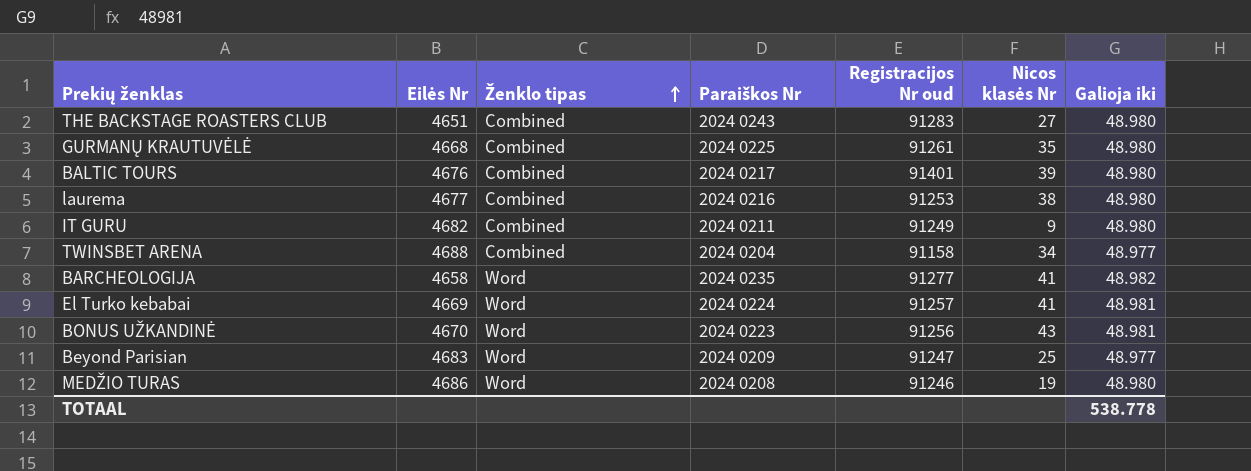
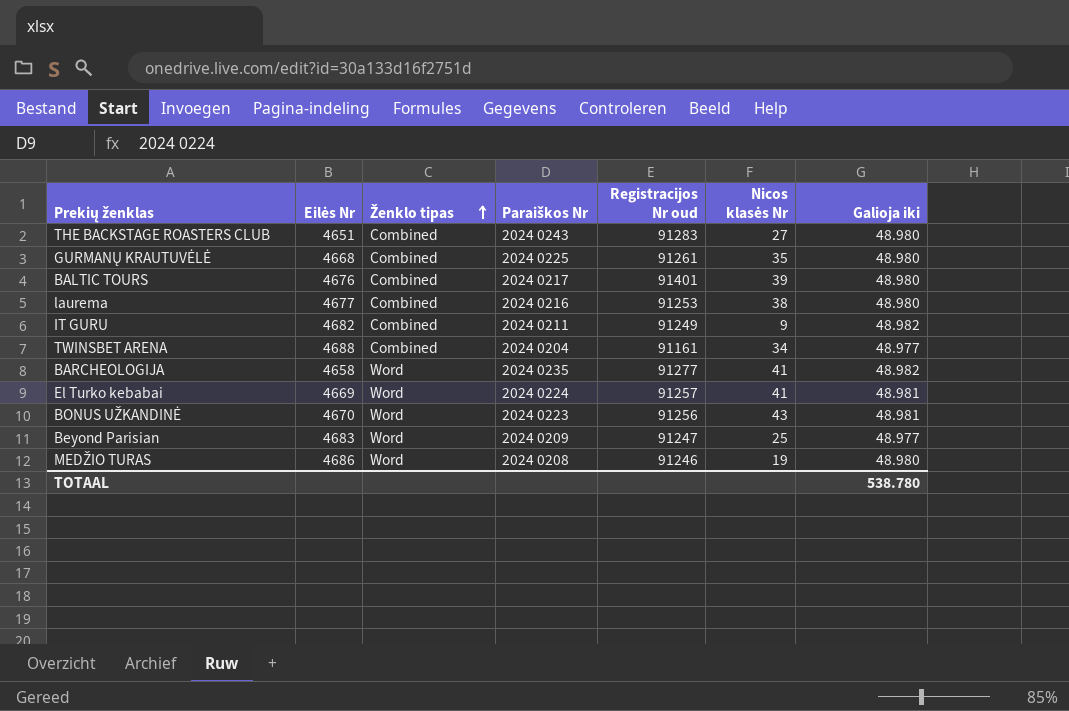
IT GURU | Galioja iki: 48.980 -> 48.982
TWINSBET ARENA | Registracijos Nr oud: 91158 -> 91161
TOTAAL | Galioja iki: 538.778 -> 538.780

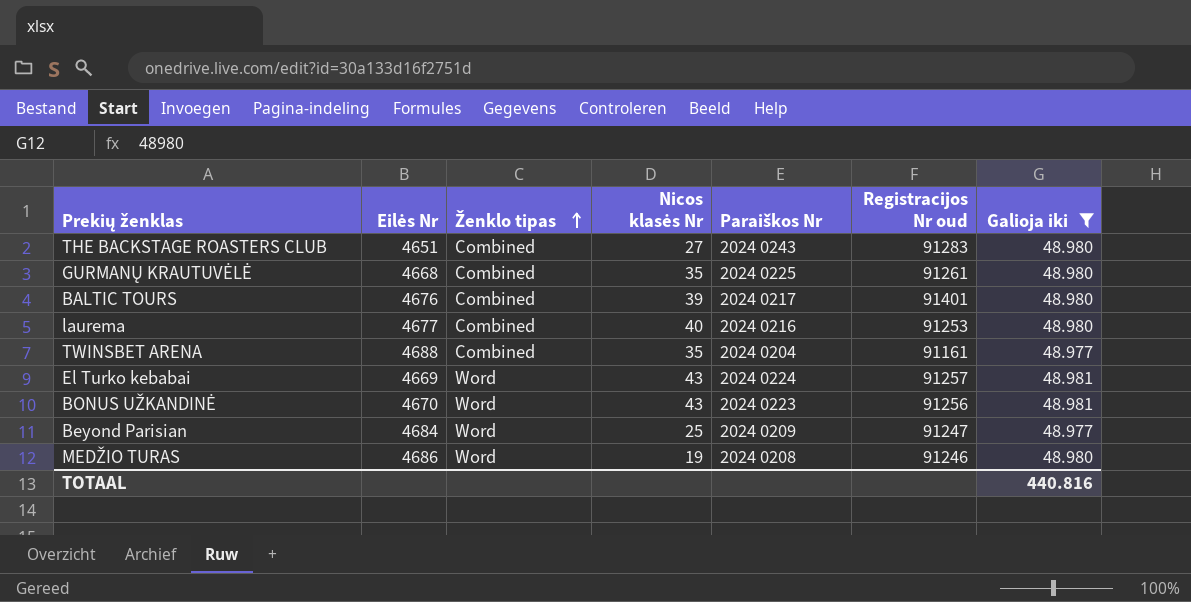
filter: none -> Galioja iki != 48.982
column Nicos klasės Nr | position: 6 -> 4
laurema | Nicos klasės Nr: 38 -> 40
TWINSBET ARENA | Nicos klasės Nr: 34 -> 35
El Turko kebabai | Nicos klasės Nr: 41 -> 43
Beyond Parisian | Eilės Nr: 4683 -> 4684
TOTAAL | Galioja iki: 538.780 -> 440.816

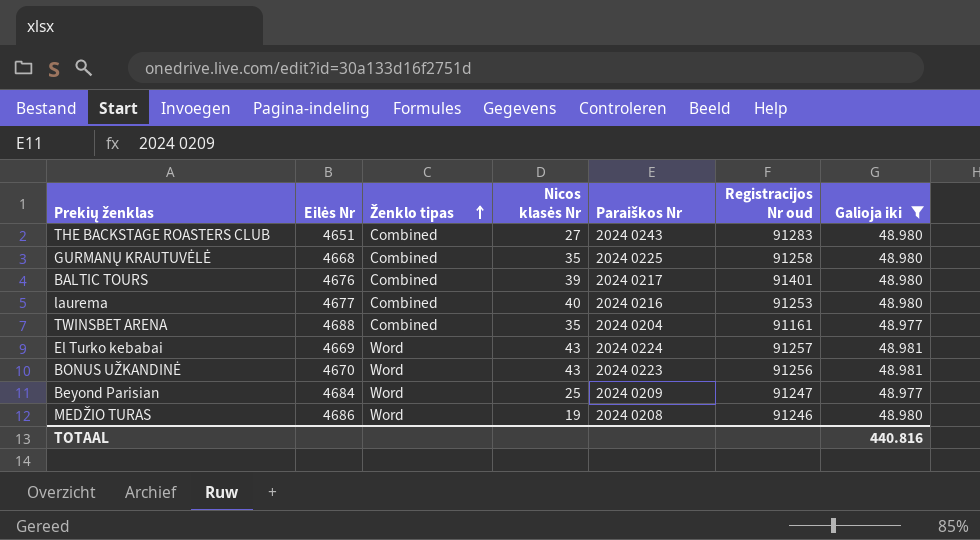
GURMANŲ KRAUTUVĖLĖ | Registracijos Nr oud: 91261 -> 91258

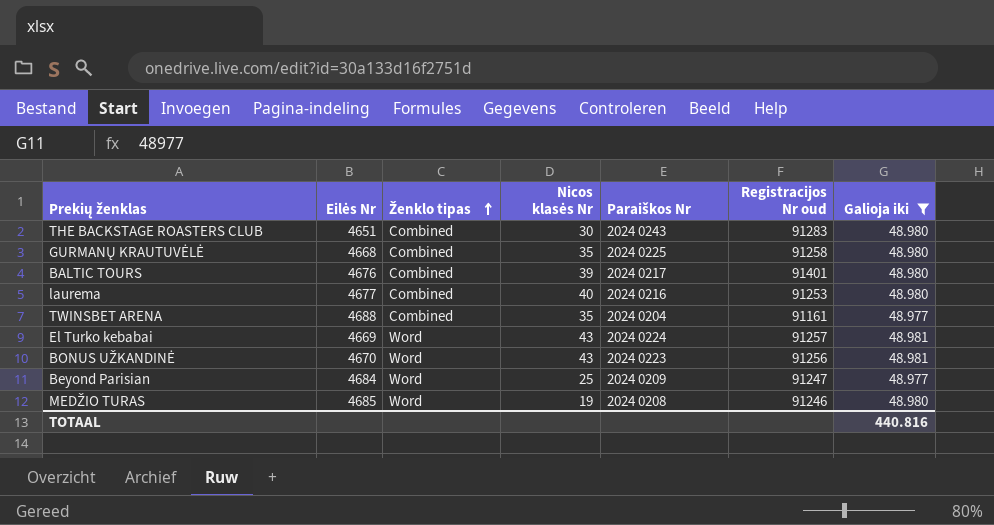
THE BACKSTAGE ROASTERS CLUB | Nicos klasės Nr: 27 -> 30
MEDŽIO TURAS | Eilės Nr: 4686 -> 4685

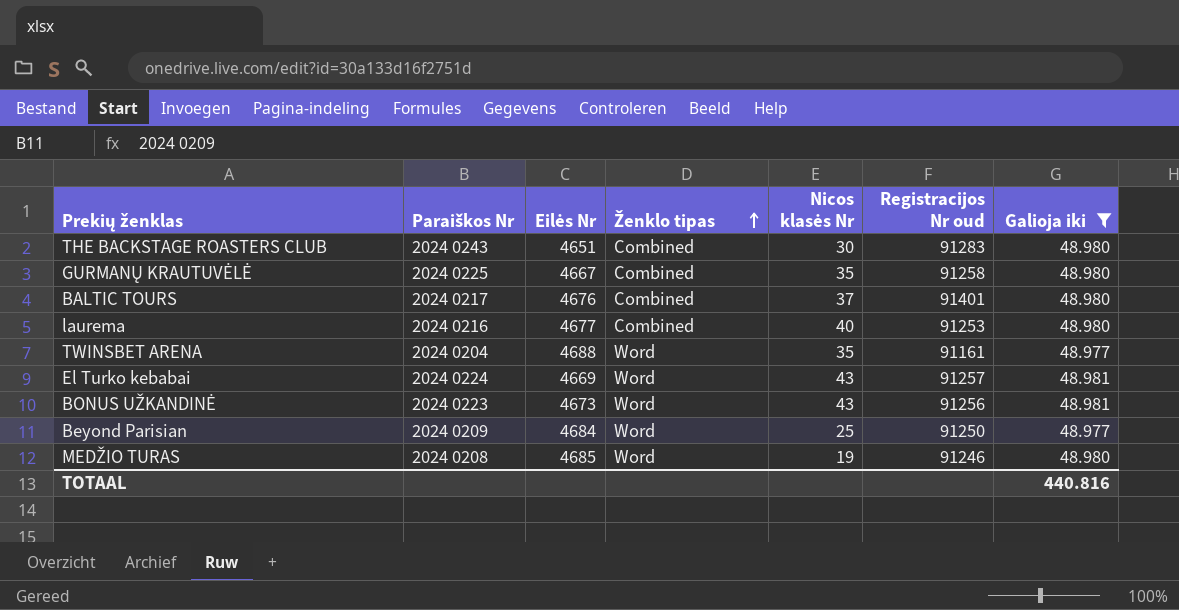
column Paraiškos Nr | position: 5 -> 2
GURMANŲ KRAUTUVĖLĖ | Eilės Nr: 4668 -> 4667
BALTIC TOURS | Nicos klasės Nr: 39 -> 37
TWINSBET ARENA | Ženklo tipas: Combined -> Word
BONUS UŽKANDINĖ | Eilės Nr: 4670 -> 4673
Beyond Parisian | Registracijos Nr oud: 91247 -> 91250

